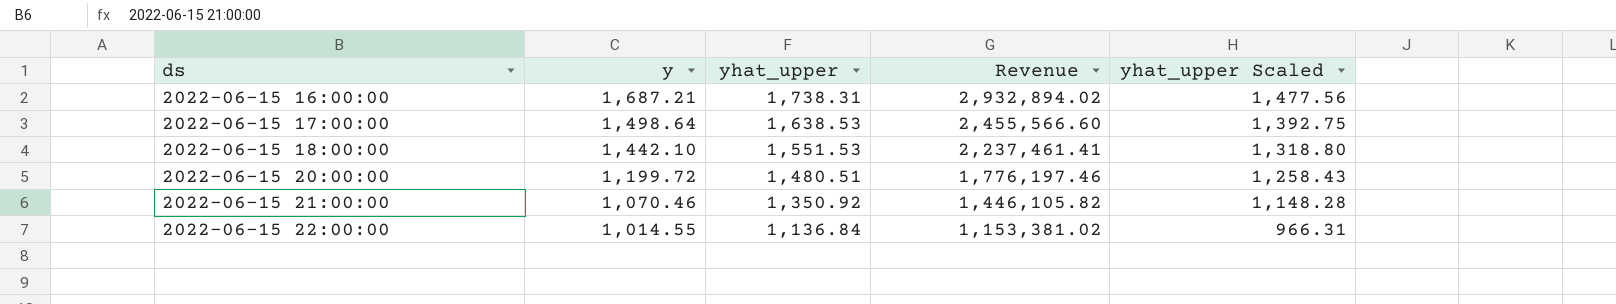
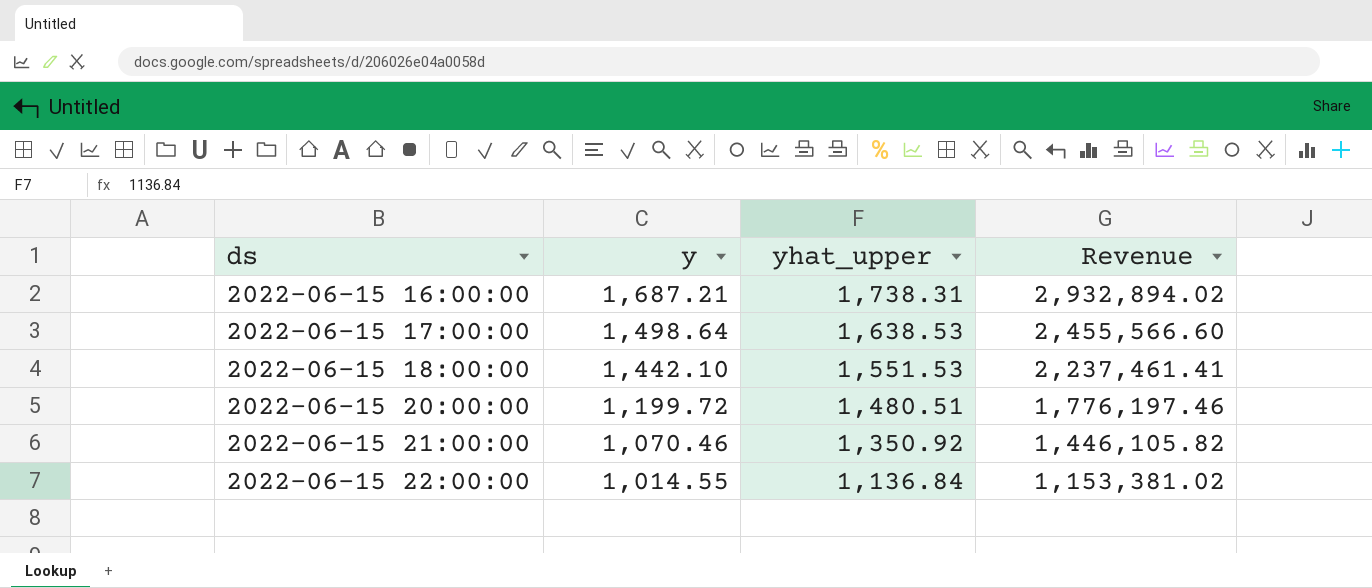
column yhat_upper Scaled | formula: [yhat_upper] * 0.85 -> none

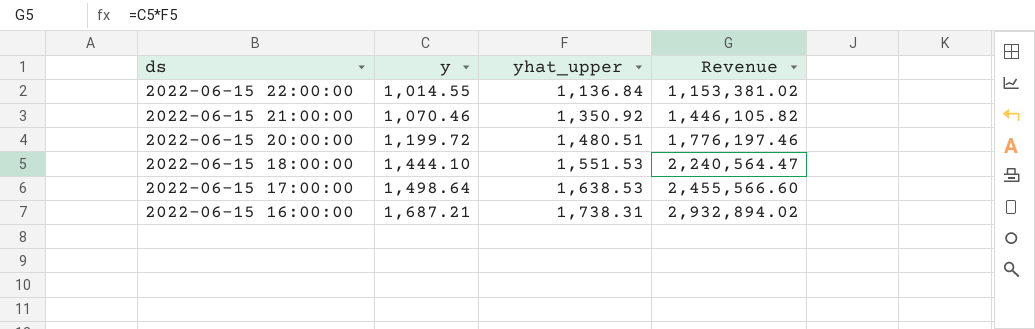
row order: ds ascending -> ds descending
2022-06-15 18:00:00 | y: 1,442.10 -> 1,444.10
2022-06-15 18:00:00 | Revenue: 2,237,461.41 -> 2,240,564.47

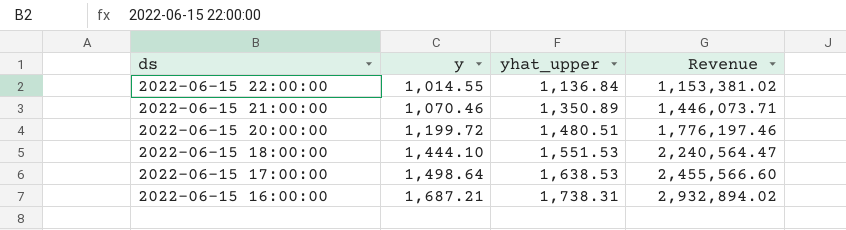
2022-06-15 21:00:00 | yhat_upper: 1,350.92 -> 1,350.89
2022-06-15 21:00:00 | Revenue: 1,446,105.82 -> 1,446,073.71

